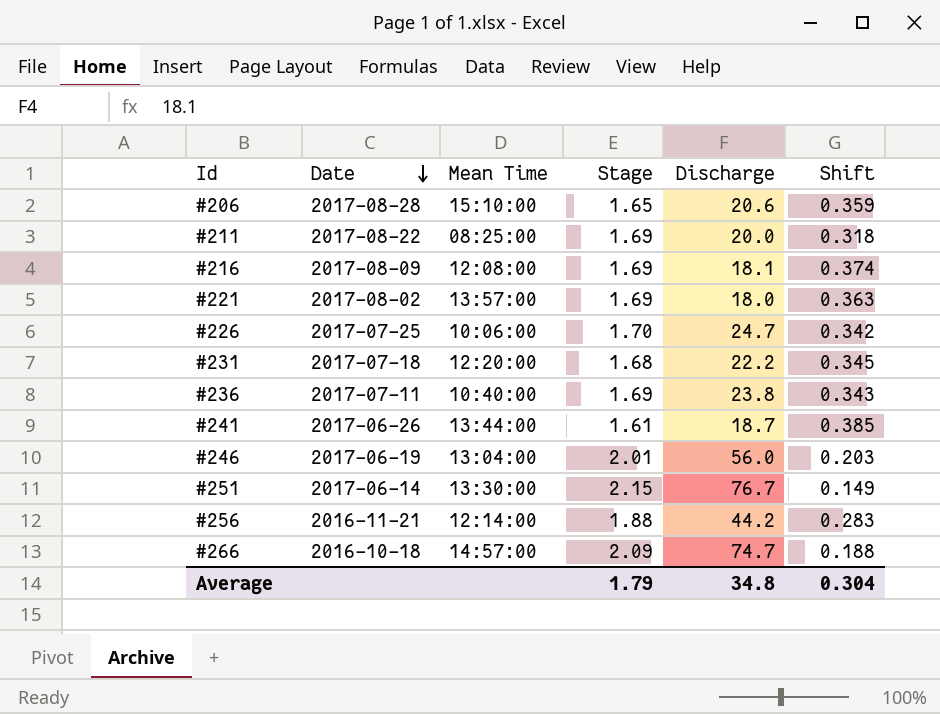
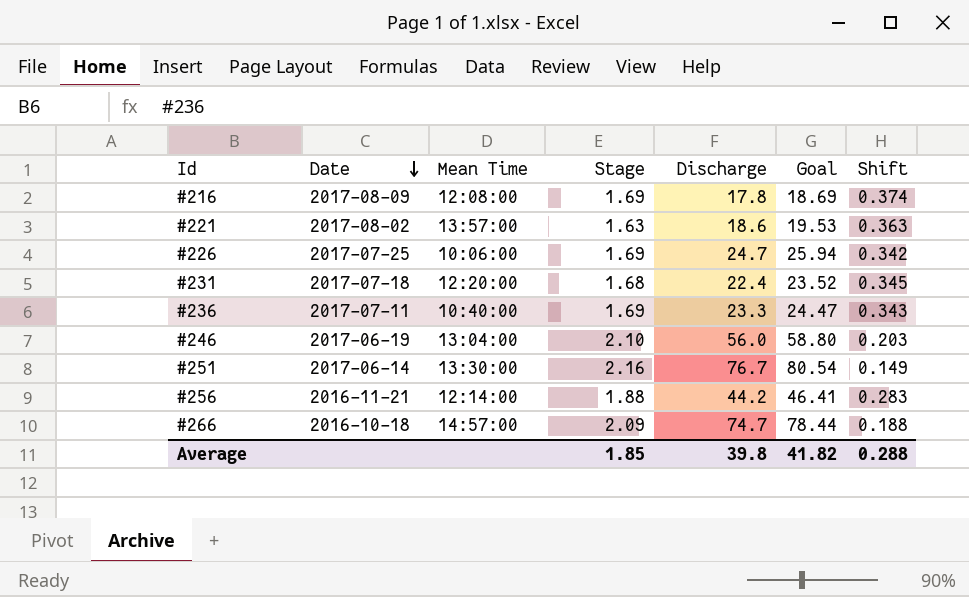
column Goal | formula: none -> [Discharge] * 1.05
row #206: 2017-08-28 | 15:10:00 | 1.65 | 20.6 | 0.359 -> none
row #211: 2017-08-22 | 08:25:00 | 1.69 | 20.0 | 0.318 -> none
row #241: 2017-06-26 | 13:44:00 | 1.61 | 18.7 | 0.385 -> none
#216 | Discharge: 18.1 -> 17.8
#221 | Stage: 1.69 -> 1.63
#221 | Discharge: 18.0 -> 18.6
#226 | Stage: 1.70 -> 1.69
#231 | Discharge: 22.2 -> 22.4
#236 | Discharge: 23.8 -> 23.3
#246 | Stage: 2.01 -> 2.10
#251 | Stage: 2.15 -> 2.16
Average | Stage: 1.79 -> 1.85
Average | Discharge: 34.8 -> 39.8
Average | Shift: 0.304 -> 0.288

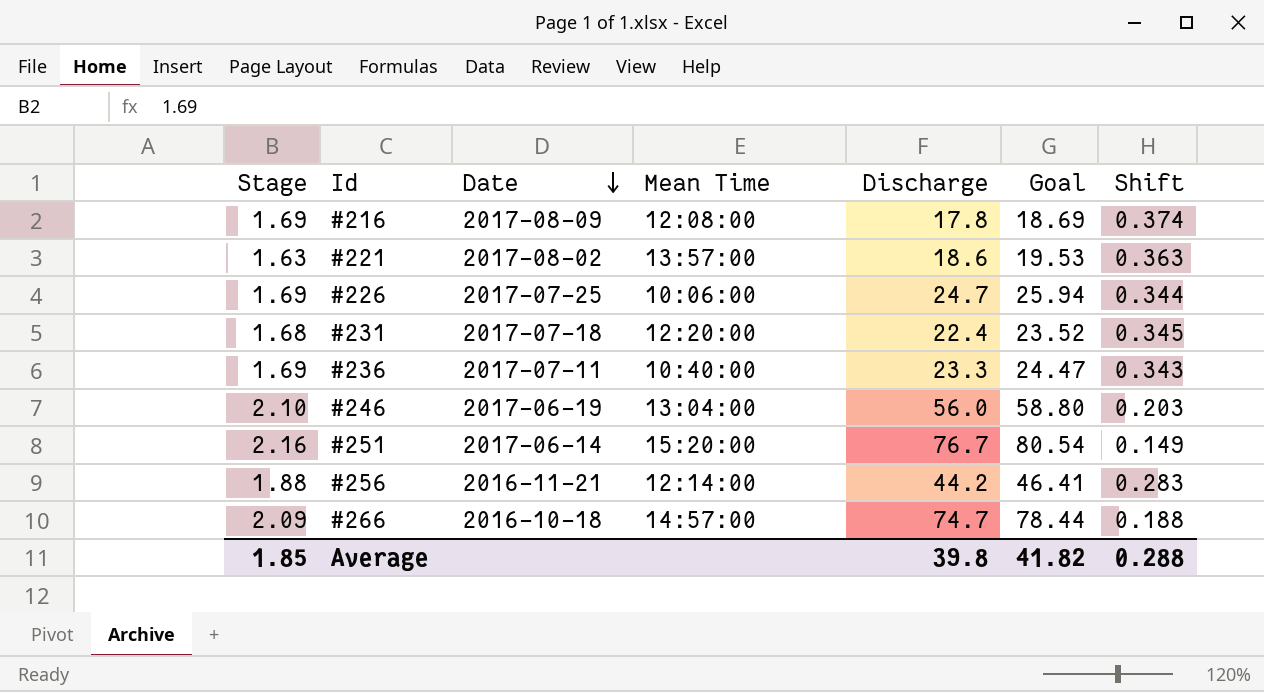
column Stage | position: 4 -> 1
#226 | Shift: 0.342 -> 0.344
#251 | Mean Time: 13:30:00 -> 15:20:00

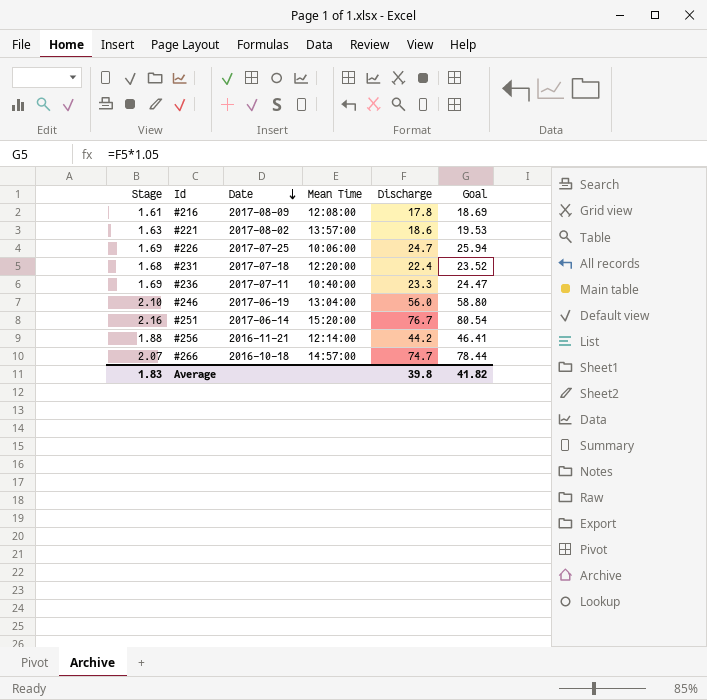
column Shift | position: 7 -> none
#216 | Stage: 1.69 -> 1.61
#266 | Stage: 2.09 -> 2.07
Average | Stage: 1.85 -> 1.83

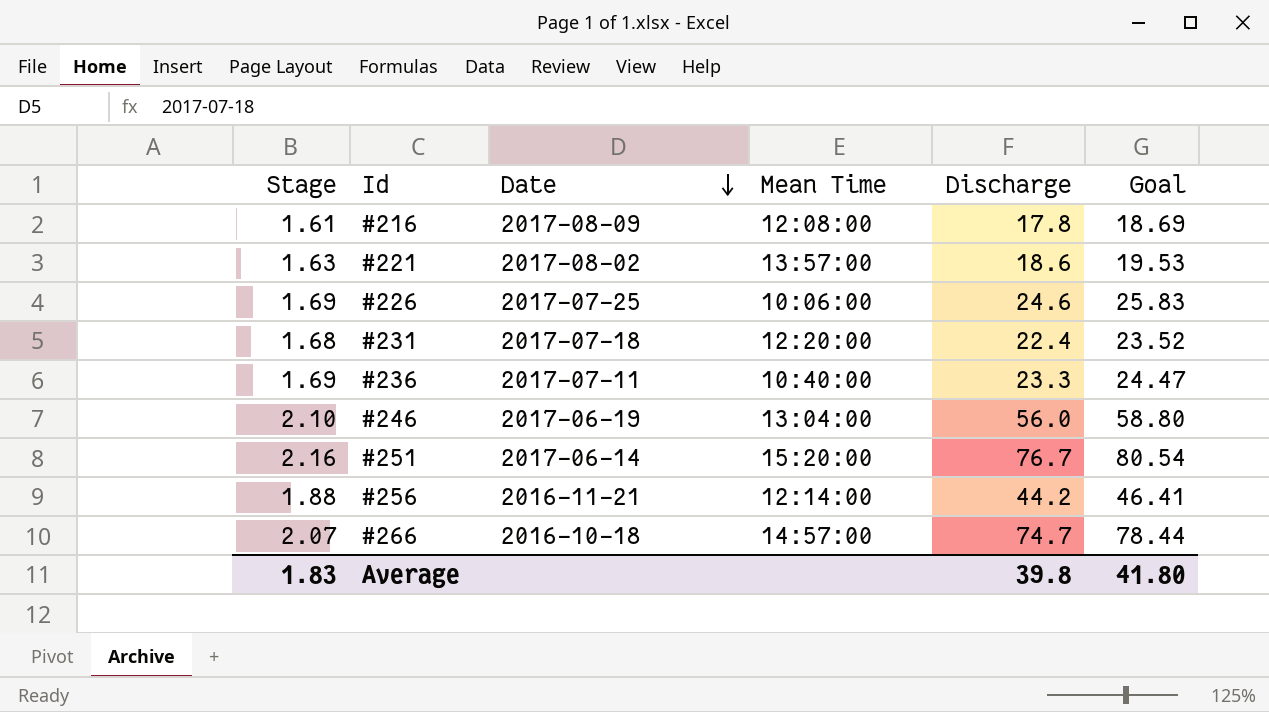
#226 | Discharge: 24.7 -> 24.6
#226 | Goal: 25.94 -> 25.83
Average | Goal: 41.82 -> 41.80

